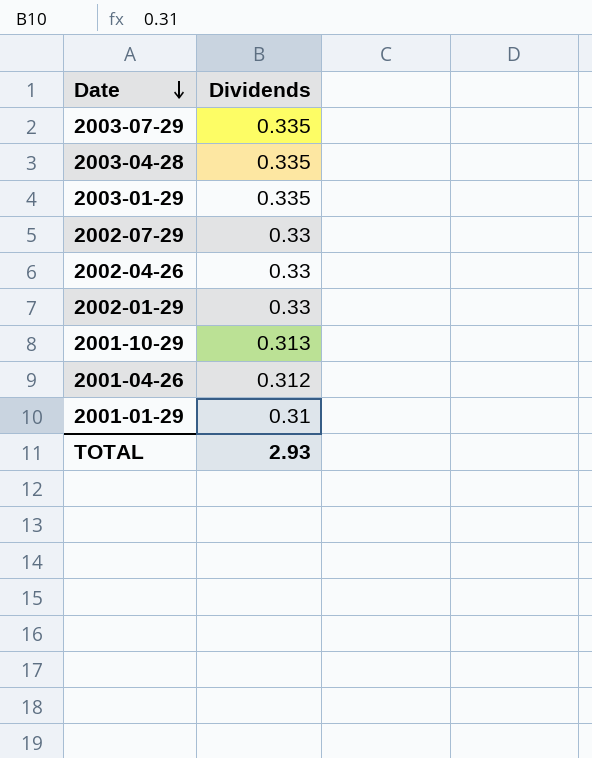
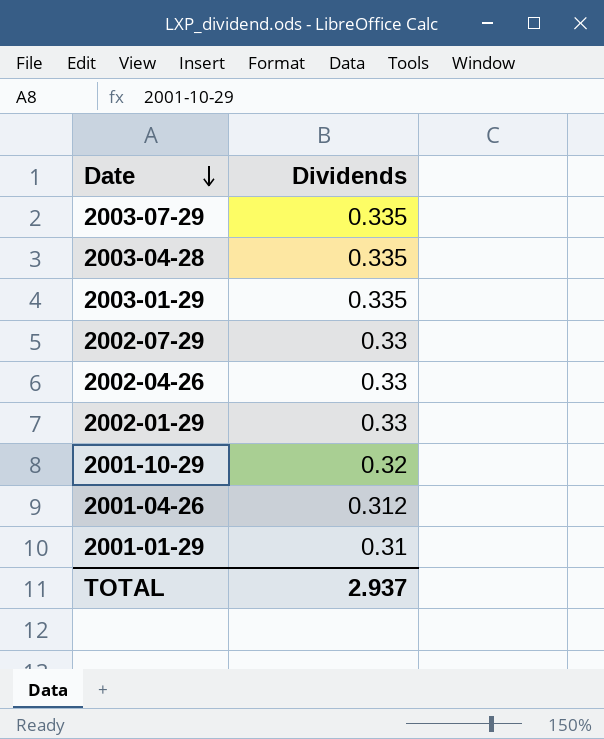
2001-10-29 | Dividends: 0.313 -> 0.32
TOTAL | Dividends: 2.93 -> 2.937

